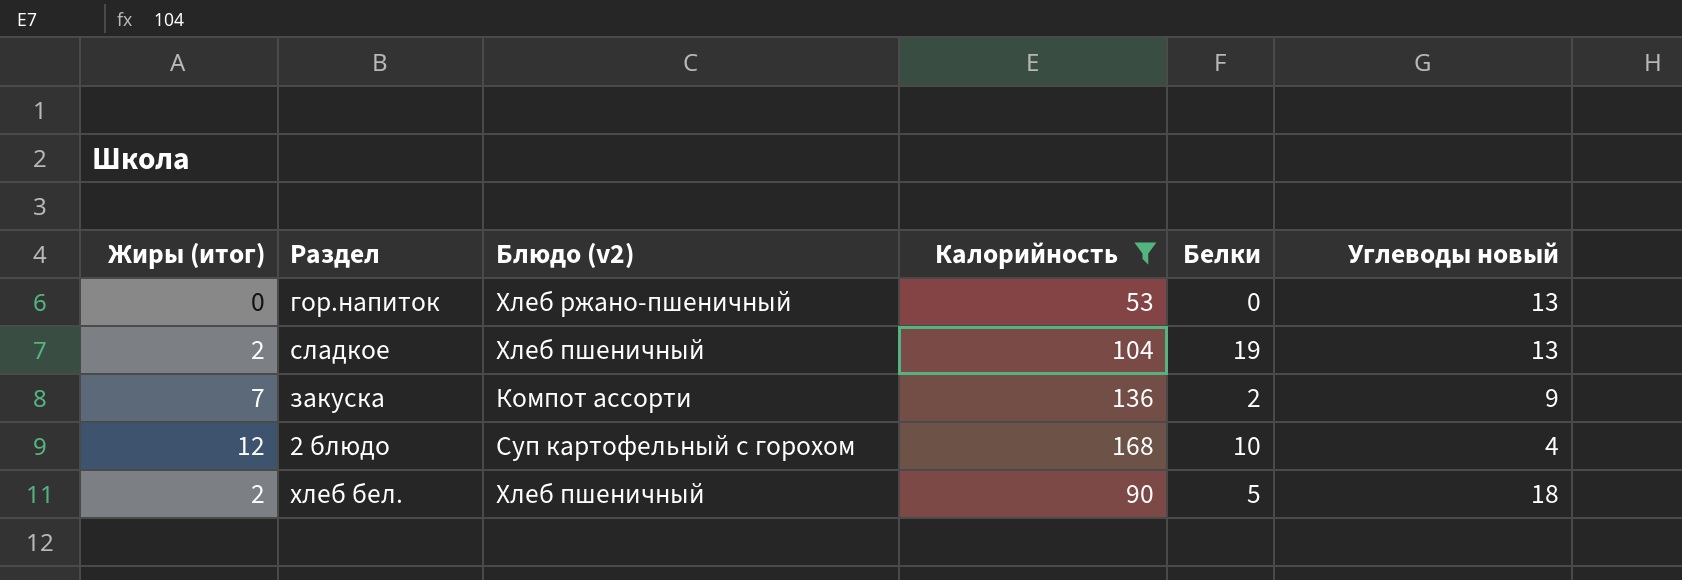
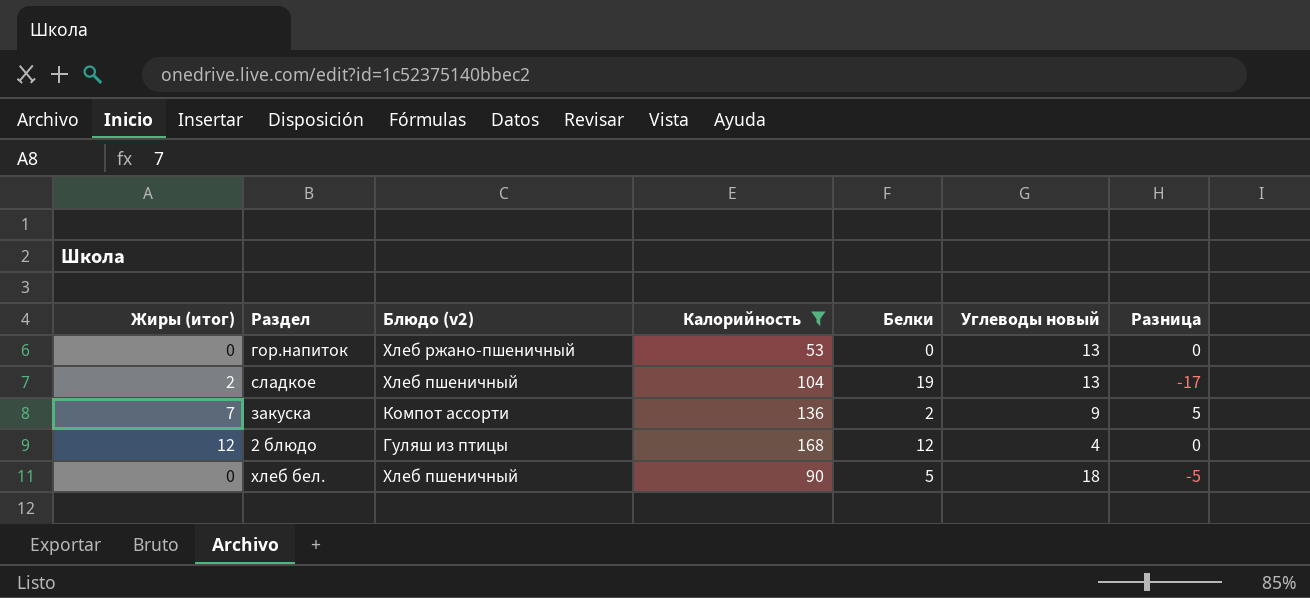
column Разница | formula: none -> [Жиры (итог)] - [Белки]
2 блюдо | Блюдо (v2): Суп картофельный с горохом -> Гуляш из птицы
2 блюдо | Белки: 10 -> 12
хлеб бел. | Жиры (итог): 2 -> 0

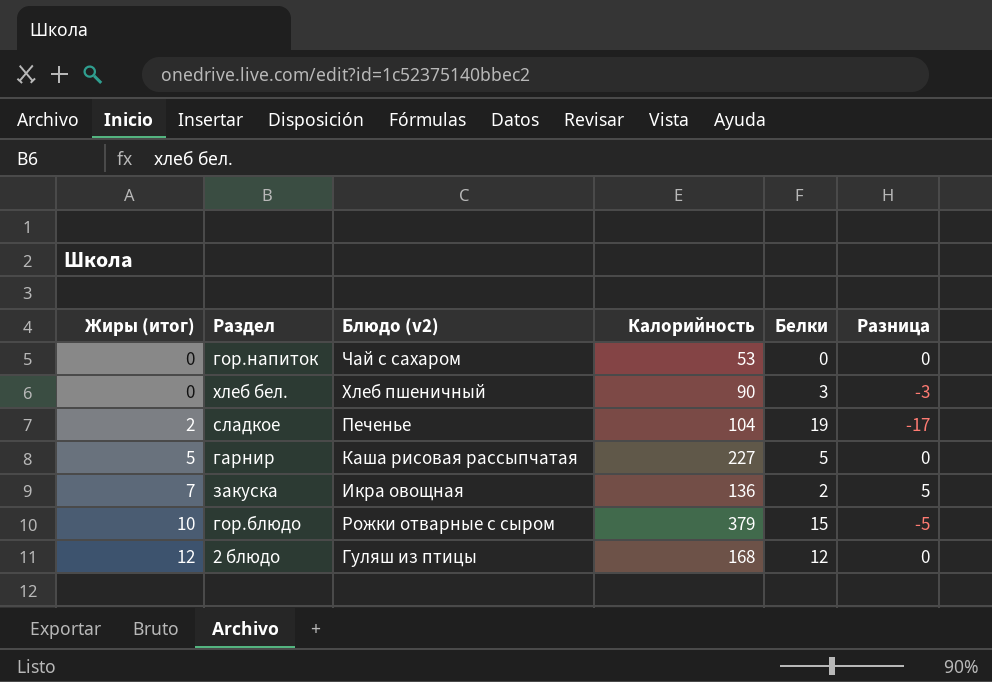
filter: Калорийность <= 168 -> none
row order: none -> Жиры (итог) ascending
column Углеводы новый | position: 6 -> none
гор.напиток | Блюдо (v2): Хлеб ржано-пшеничный -> Чай с сахаром
хлеб бел. | Белки: 5 -> 3
хлеб бел. | Разница: -5 -> -3
сладкое | Блюдо (v2): Хлеб пшеничный -> Печенье
закуска | Блюдо (v2): Компот ассорти -> Икра овощная

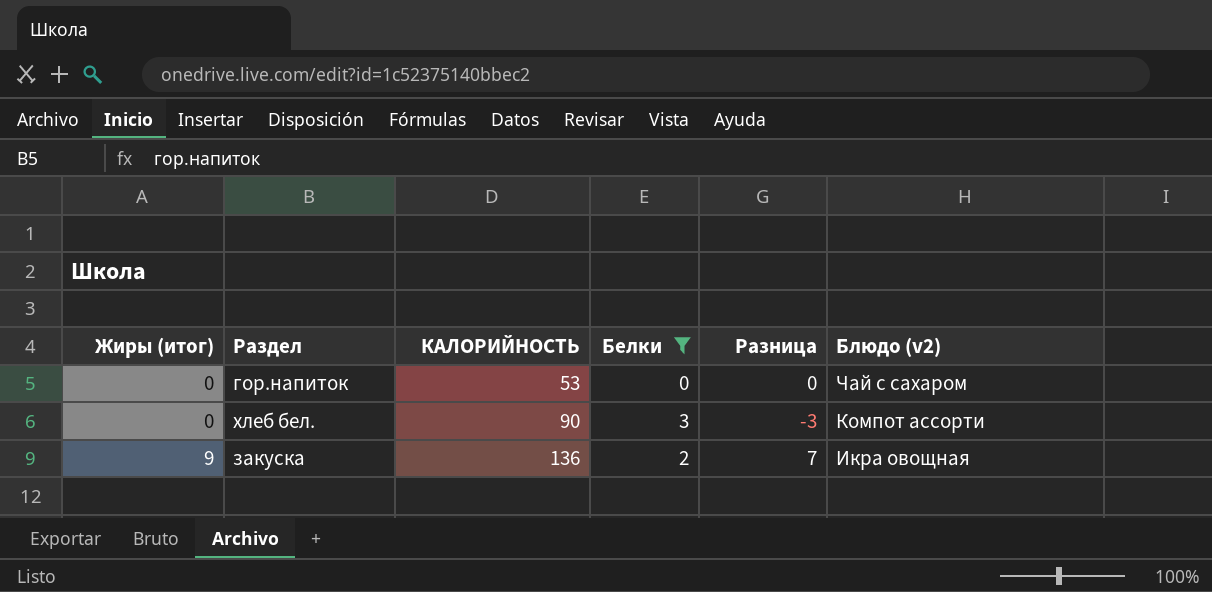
filter: none -> Белки <= 3
column name: Калорийность -> КАЛОРИЙНОСТЬ
column Блюдо (v2) | position: 3 -> 6
хлеб бел. | Блюдо (v2): Хлеб пшеничный -> Компот ассорти
закуска | Жиры (итог): 7 -> 9
закуска | Разница: 5 -> 7

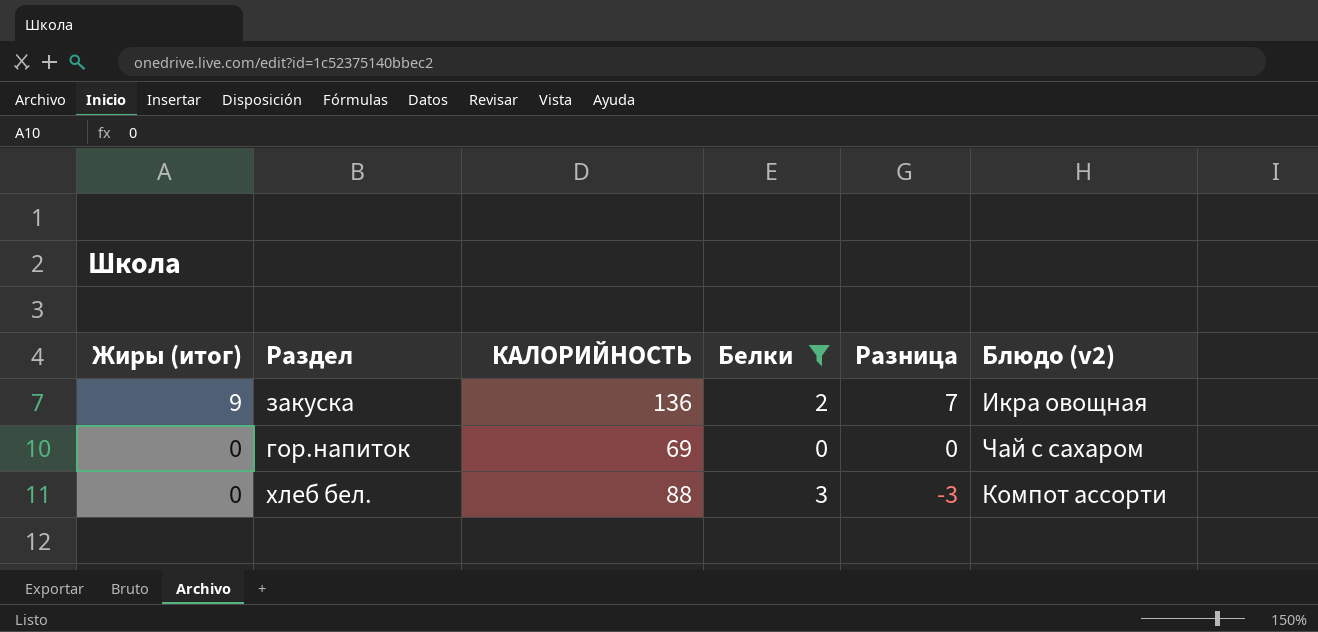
row order: Жиры (итог) ascending -> Жиры (итог) descending
гор.напиток | КАЛОРИЙНОСТЬ: 53 -> 69
хлеб бел. | КАЛОРИЙНОСТЬ: 90 -> 88

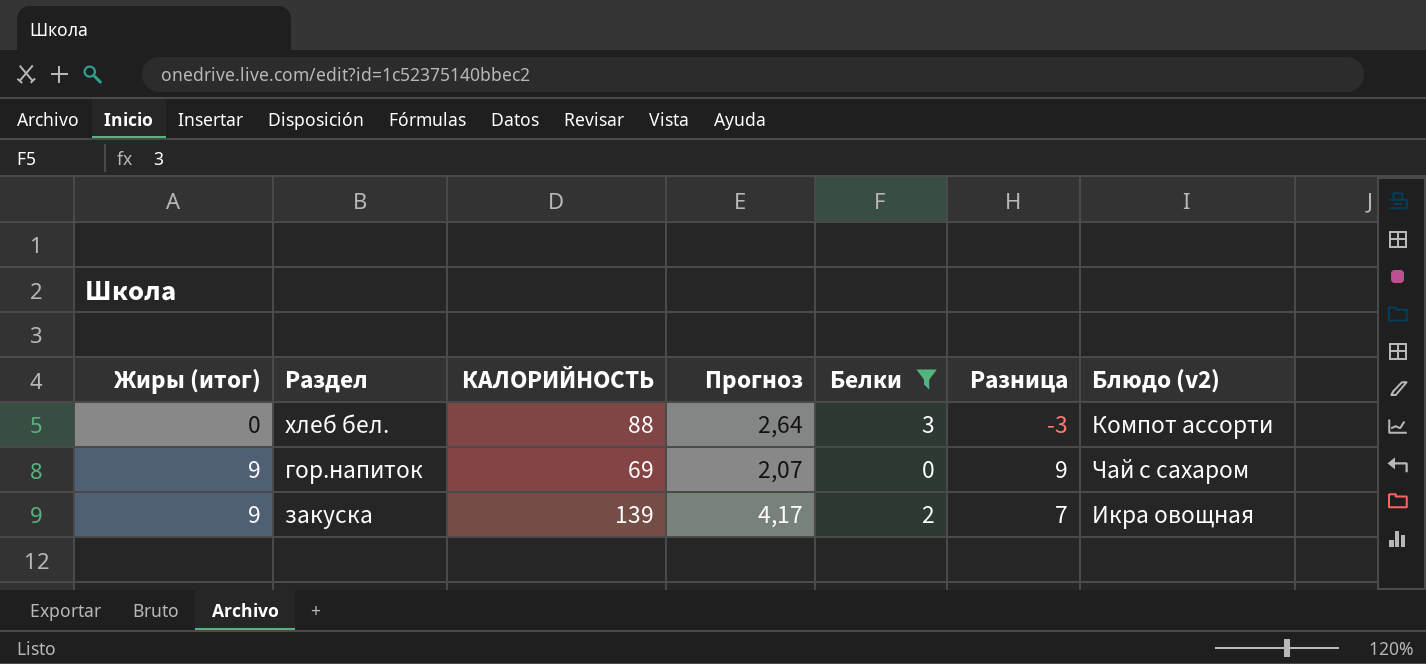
row order: Жиры (итог) descending -> Жиры (итог) ascending
column Прогноз | formula: none -> [КАЛОРИЙНОСТЬ] * 0,03
гор.напиток | Жиры (итог): 0 -> 9
гор.напиток | Разница: 0 -> 9
закуска | КАЛОРИЙНОСТЬ: 136 -> 139

